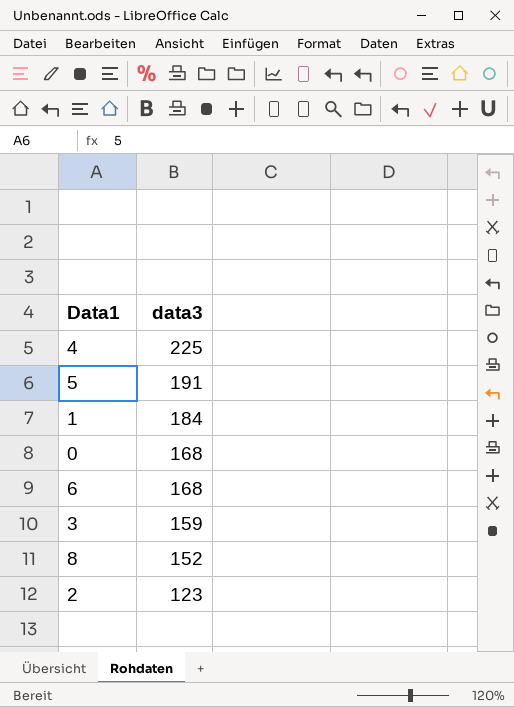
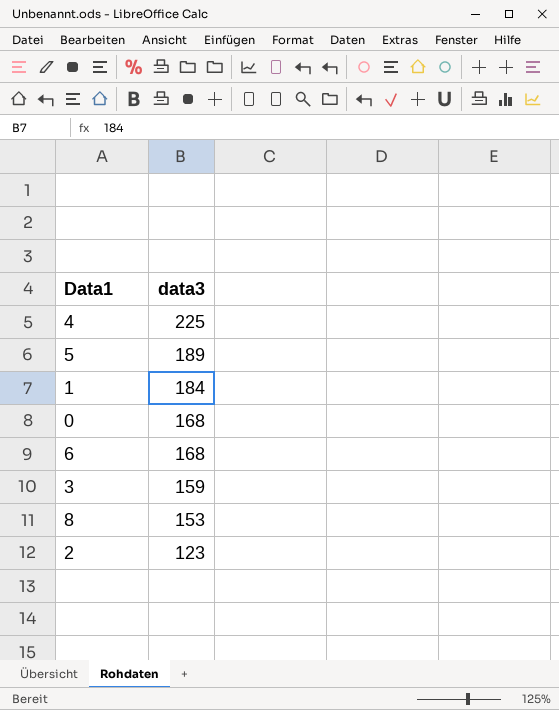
5 | data3: 191 -> 189
8 | data3: 152 -> 153

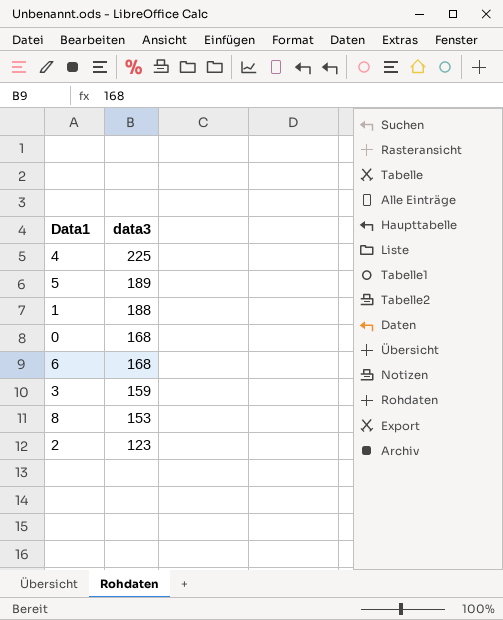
1 | data3: 184 -> 188

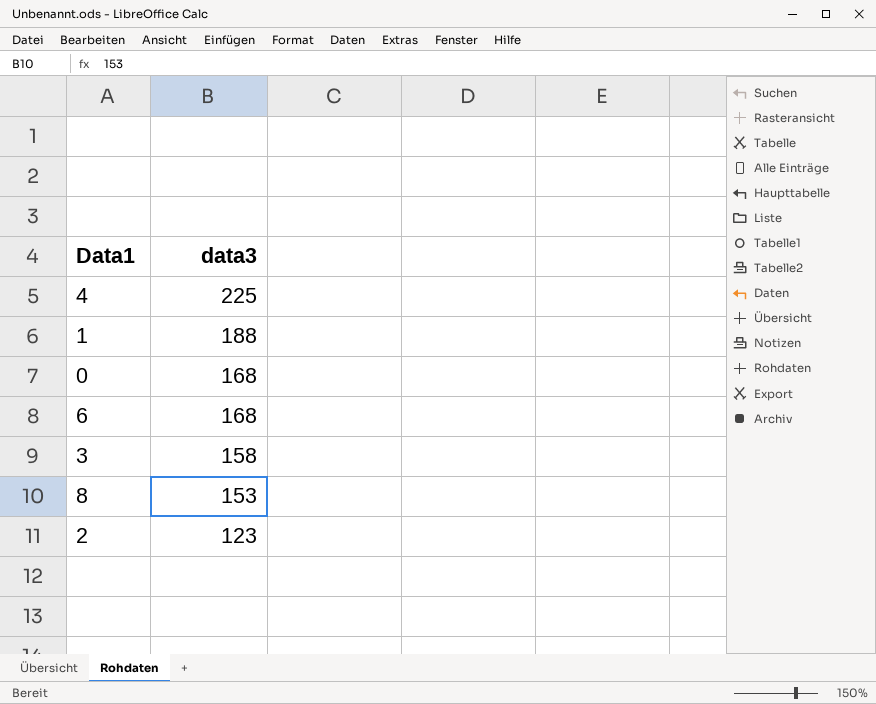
row 5: 189 -> none
3 | data3: 159 -> 158

